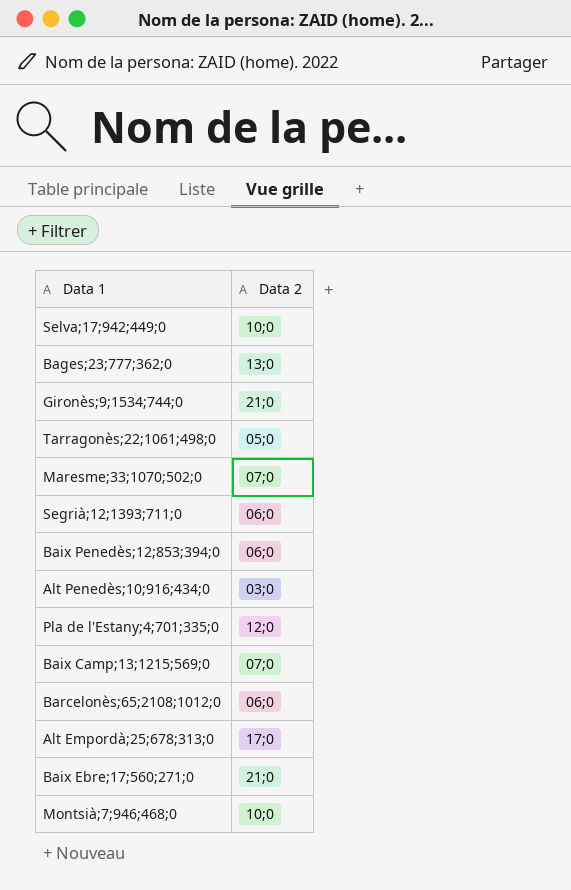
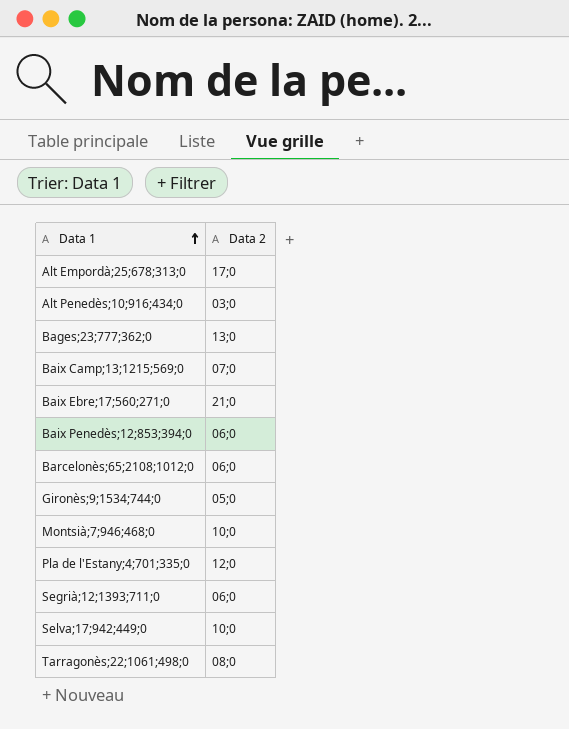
row order: none -> Data 1 ascending
row Maresme;33;1070;502;0: 07;0 -> none
Gironès;9;1534;744;0 | Data 2: 21;0 -> 05;0
Tarragonès;22;1061;498;0 | Data 2: 05;0 -> 08;0

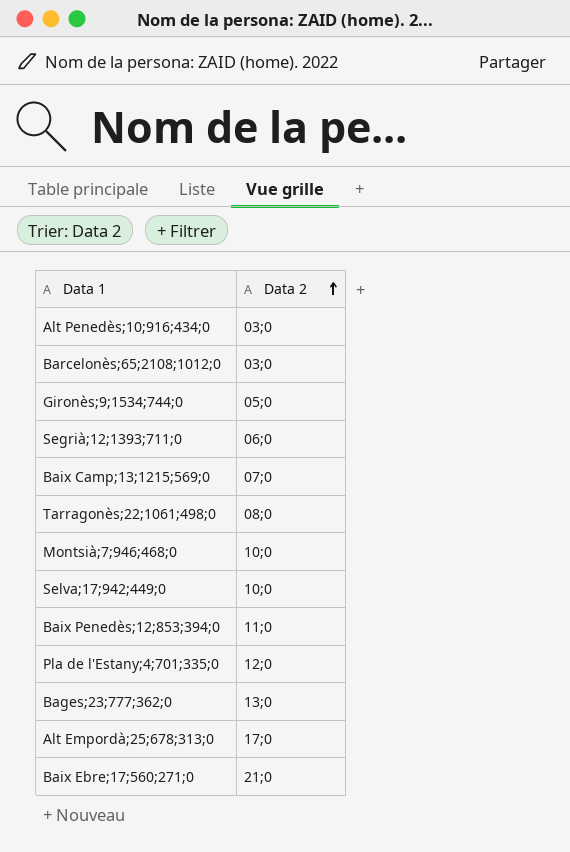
row order: Data 1 ascending -> Data 2 ascending
Barcelonès;65;2108;1012;0 | Data 2: 06;0 -> 03;0
Baix Penedès;12;853;394;0 | Data 2: 06;0 -> 11;0

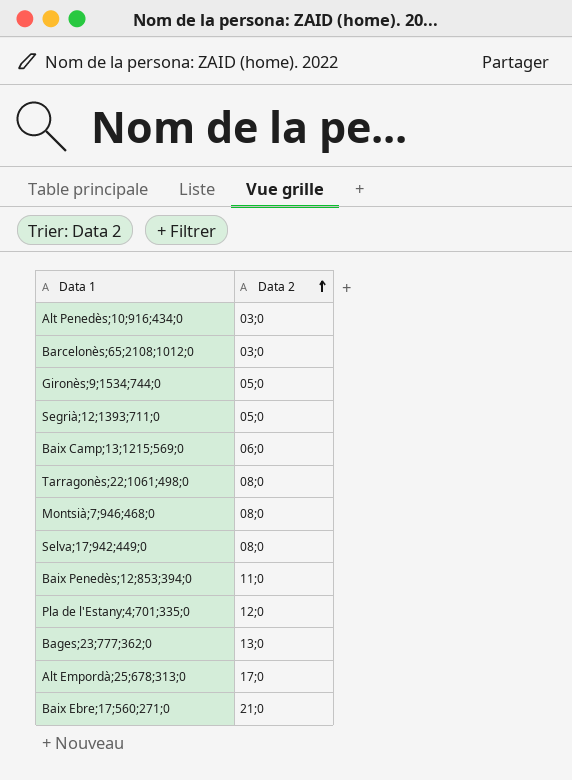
Segrià;12;1393;711;0 | Data 2: 06;0 -> 05;0
Baix Camp;13;1215;569;0 | Data 2: 07;0 -> 06;0
Montsià;7;946;468;0 | Data 2: 10;0 -> 08;0
Selva;17;942;449;0 | Data 2: 10;0 -> 08;0

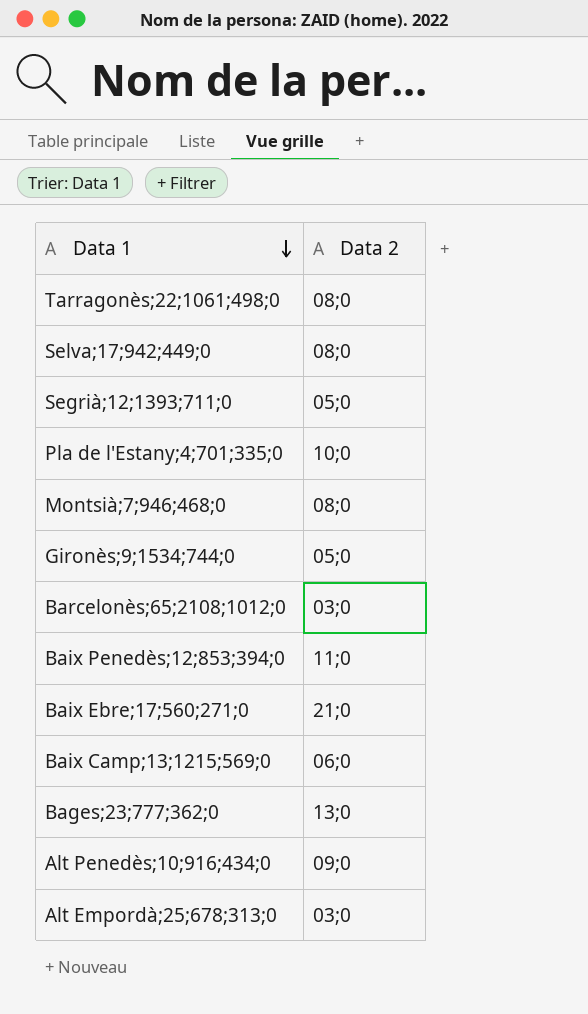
row order: Data 2 ascending -> Data 1 descending
Pla de l'Estany;4;701;335;0 | Data 2: 12;0 -> 10;0
Alt Penedès;10;916;434;0 | Data 2: 03;0 -> 09;0
Alt Empordà;25;678;313;0 | Data 2: 17;0 -> 03;0

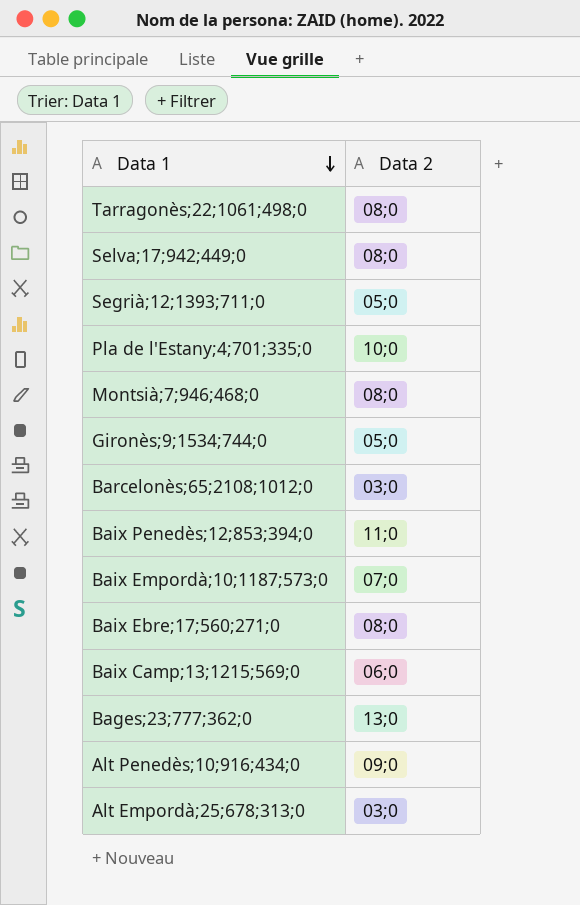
row Baix Empordà;10;1187;573;0: none -> 07;0
Baix Ebre;17;560;271;0 | Data 2: 21;0 -> 08;0

